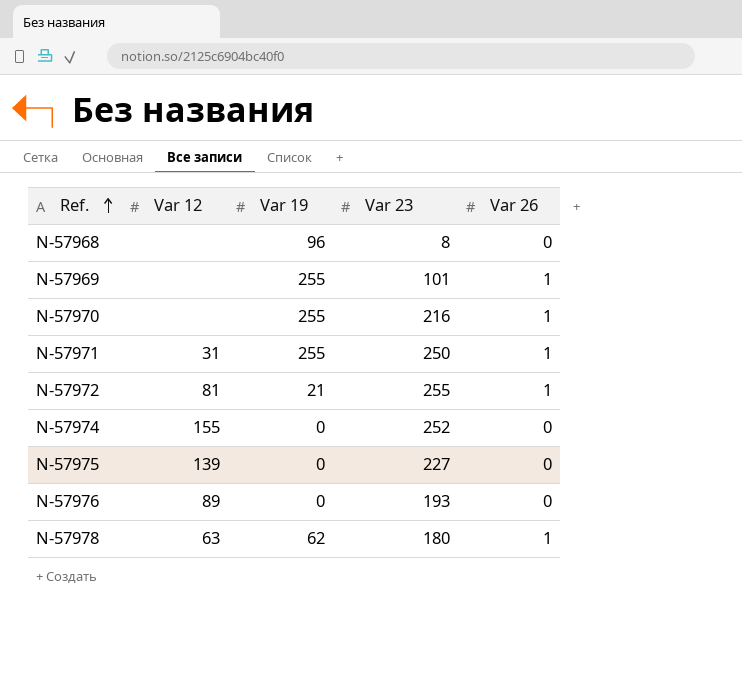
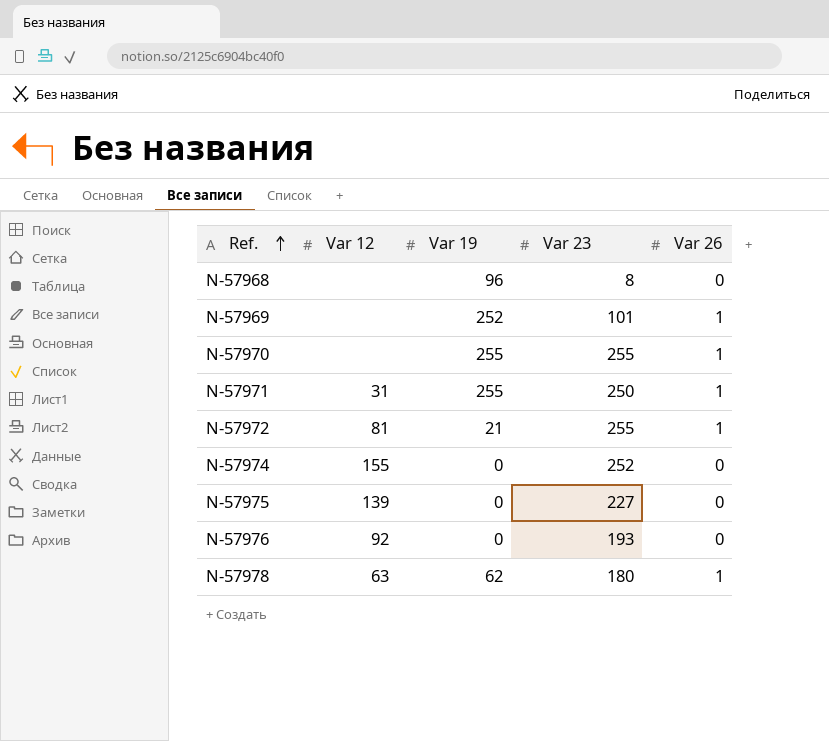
N-57969 | Var 19: 255 -> 252
N-57970 | Var 23: 216 -> 255
N-57976 | Var 12: 89 -> 92

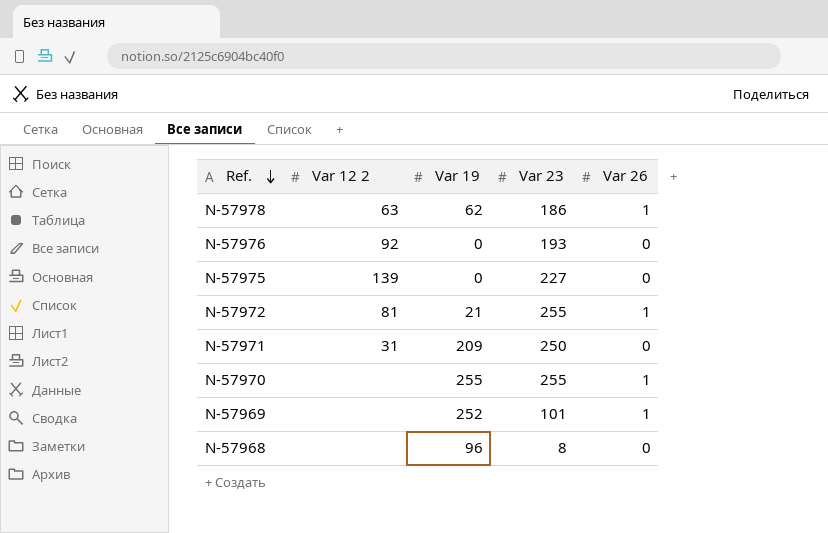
row order: Ref. ascending -> Ref. descending
column name: Var 12 -> Var 12 2
row N-57974: 155 | 0 | 252 | 0 -> none
N-57978 | Var 23: 180 -> 186
N-57971 | Var 19: 255 -> 209
N-57971 | Var 26: 1 -> 0

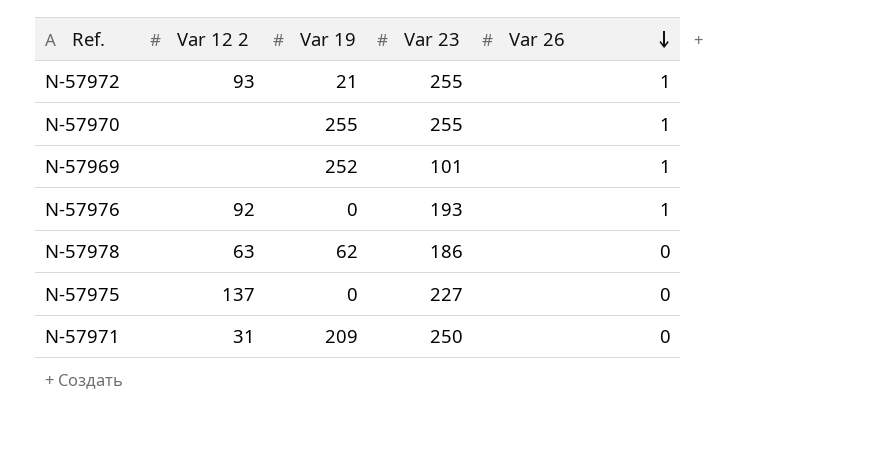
row order: Ref. descending -> Var 26 descending
row N-57968: none | 96 | 8 | 0 -> none
N-57972 | Var 12 2: 81 -> 93
N-57976 | Var 26: 0 -> 1
N-57978 | Var 26: 1 -> 0
N-57975 | Var 12 2: 139 -> 137

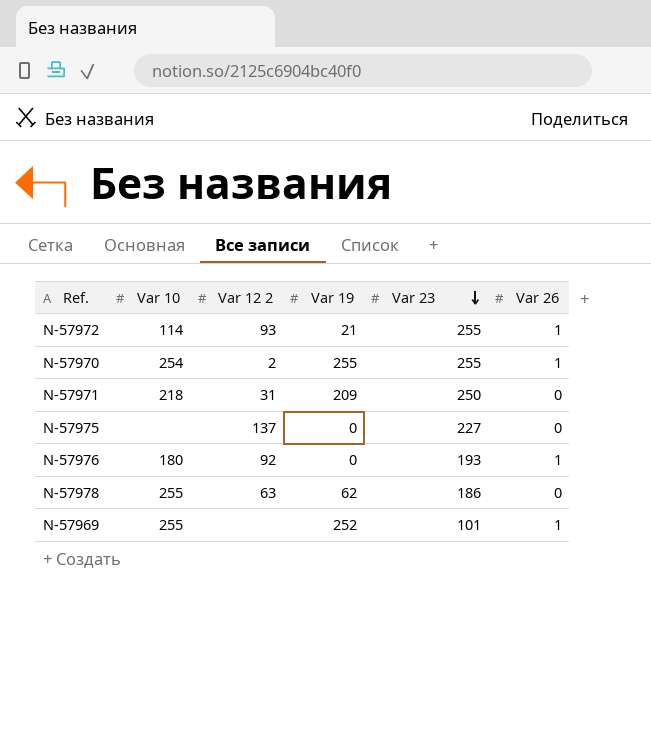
row order: Var 26 descending -> Var 23 descending
column Var 10 | position: none -> 2
N-57970 | Var 12 2: none -> 2

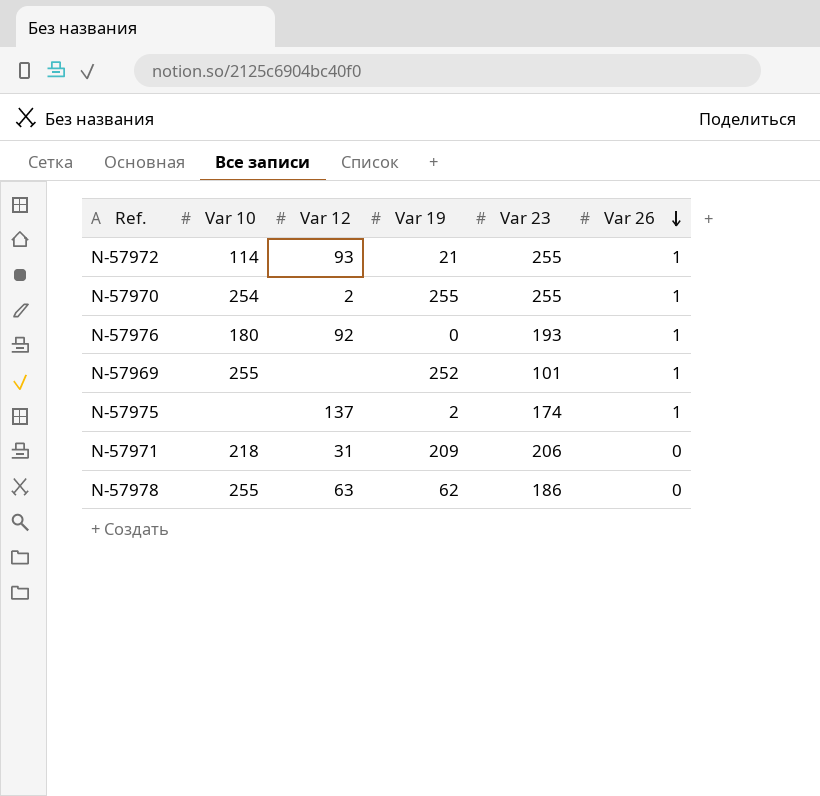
row order: Var 23 descending -> Var 26 descending
column name: Var 12 2 -> Var 12
N-57975 | Var 19: 0 -> 2
N-57975 | Var 23: 227 -> 174
N-57975 | Var 26: 0 -> 1
N-57971 | Var 23: 250 -> 206

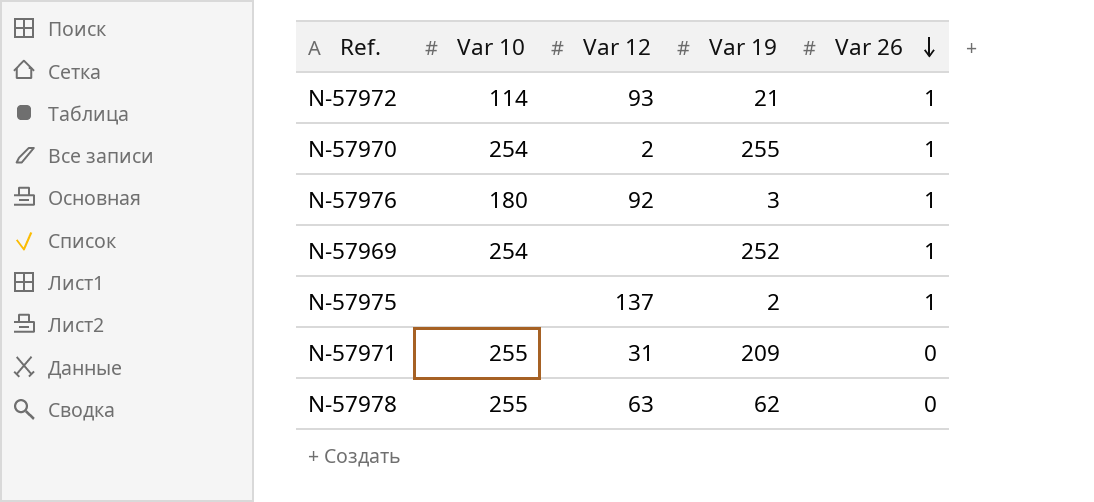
column Var 23 | position: 5 -> none
N-57976 | Var 19: 0 -> 3
N-57969 | Var 10: 255 -> 254
N-57971 | Var 10: 218 -> 255

